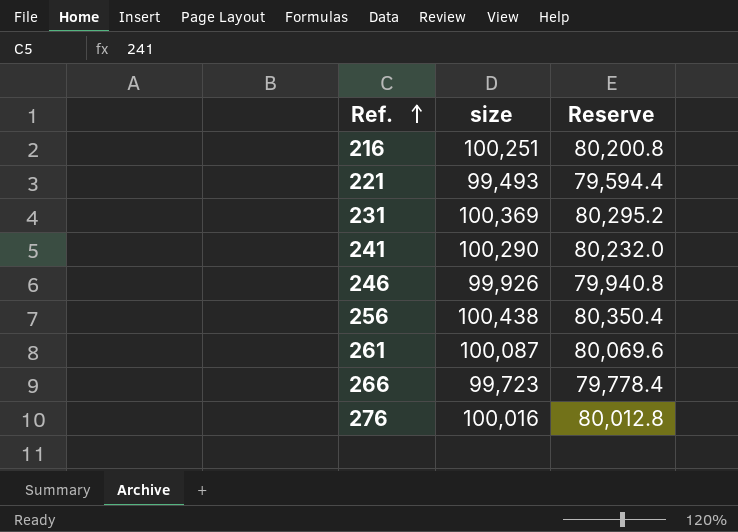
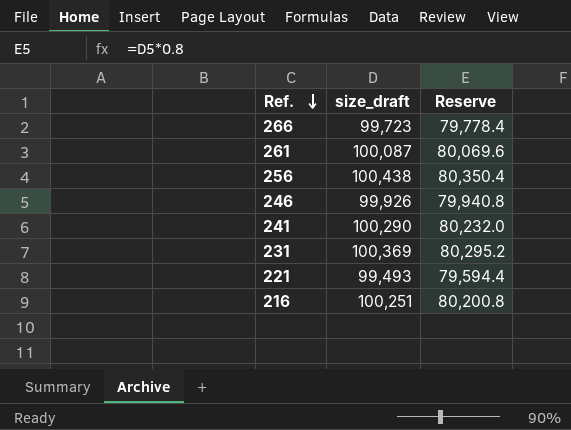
row order: Ref. ascending -> Ref. descending
column name: size -> size_draft
row 276: 100,016 | 80,012.8 -> none

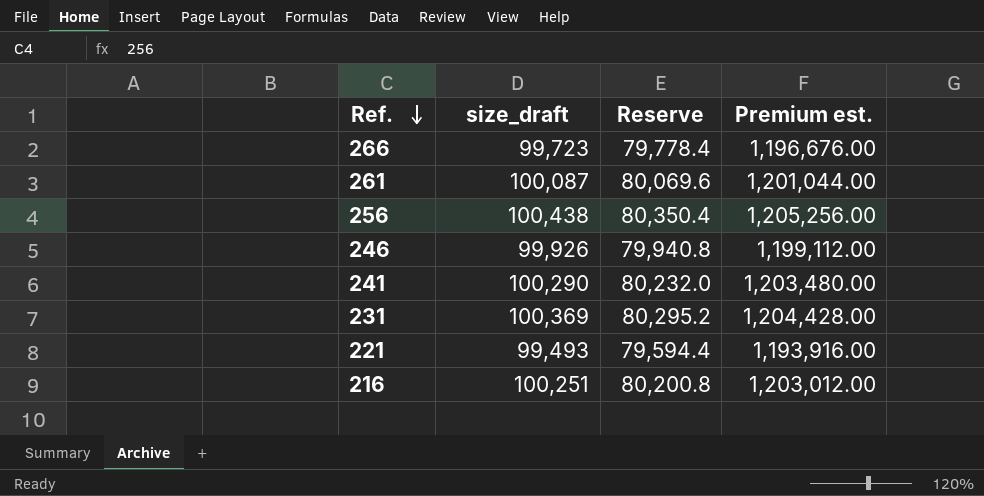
column Premium est. | formula: none -> [size_draft] * 12

